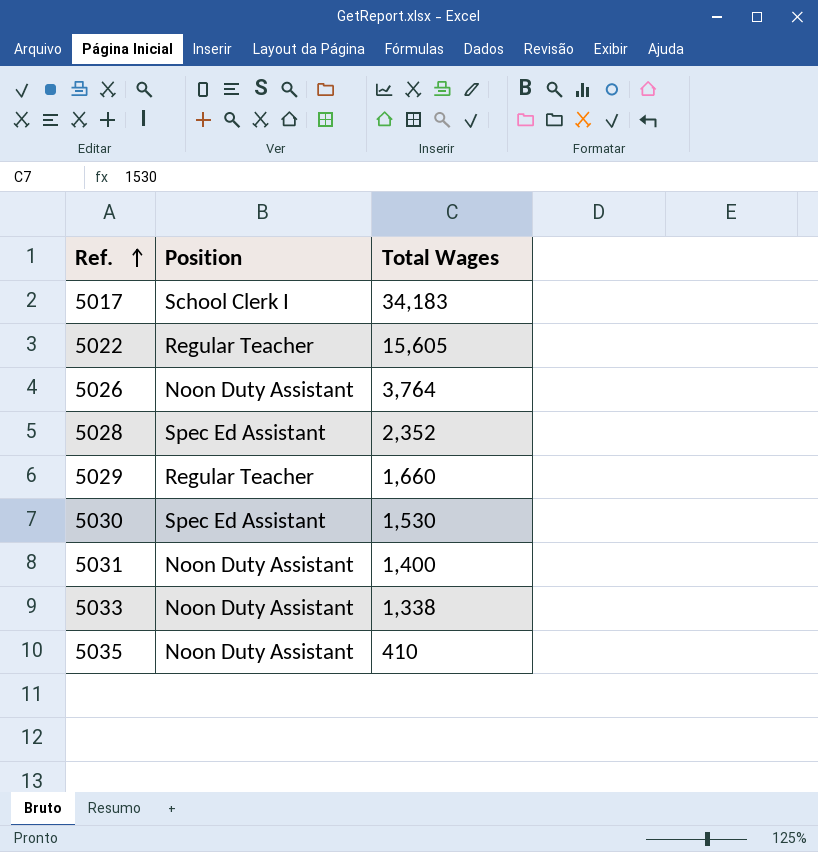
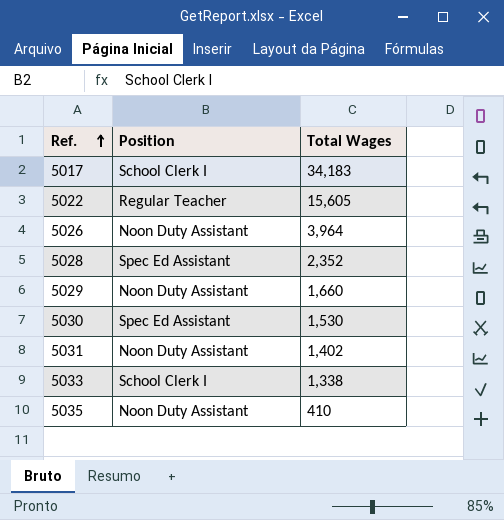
5026 | Total Wages: 3,764 -> 3,964
5029 | Position: Regular Teacher -> Noon Duty Assistant
5031 | Total Wages: 1,400 -> 1,402
5033 | Position: Noon Duty Assistant -> School Clerk I

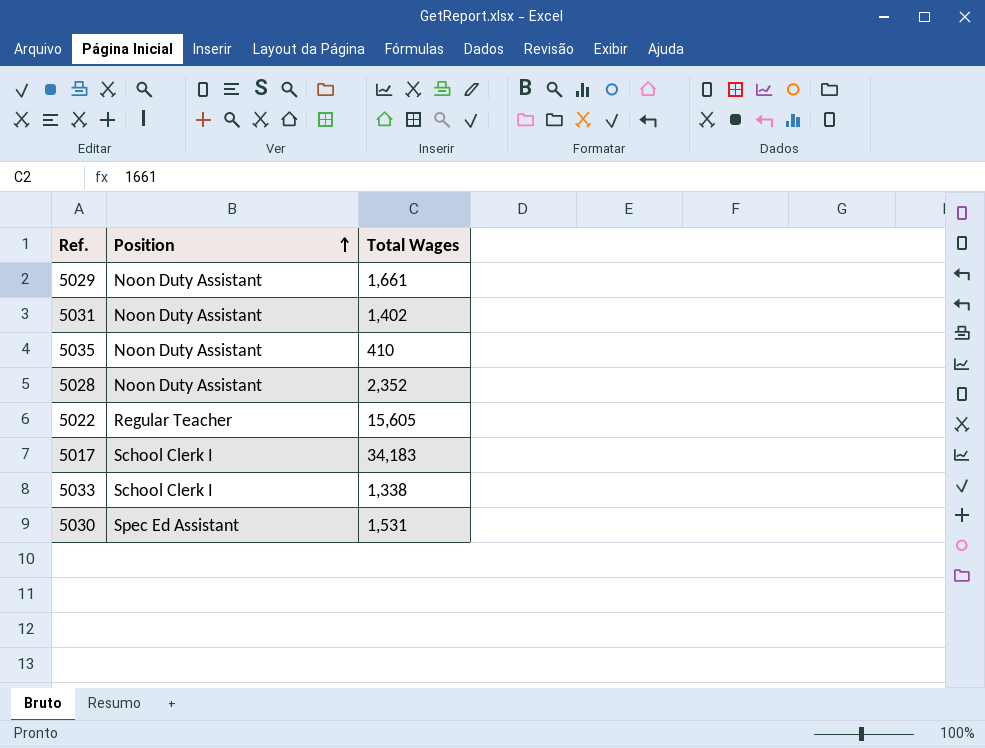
row order: Ref. ascending -> Position ascending
row 5026: Noon Duty Assistant | 3,964 -> none
5029 | Total Wages: 1,660 -> 1,661
5028 | Position: Spec Ed Assistant -> Noon Duty Assistant
5030 | Total Wages: 1,530 -> 1,531

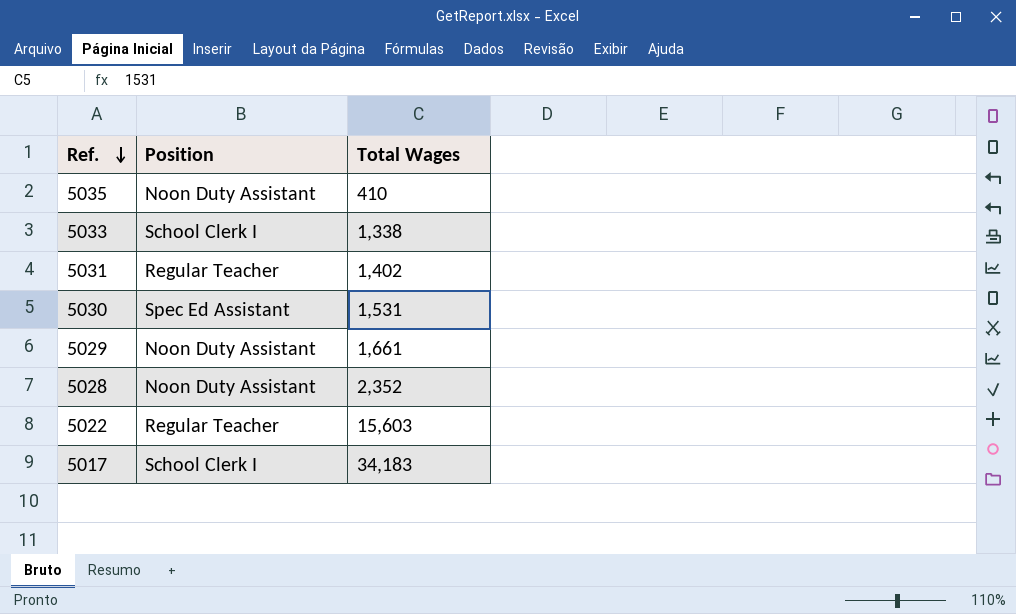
row order: Position ascending -> Ref. descending
5031 | Position: Noon Duty Assistant -> Regular Teacher
5022 | Total Wages: 15,605 -> 15,603

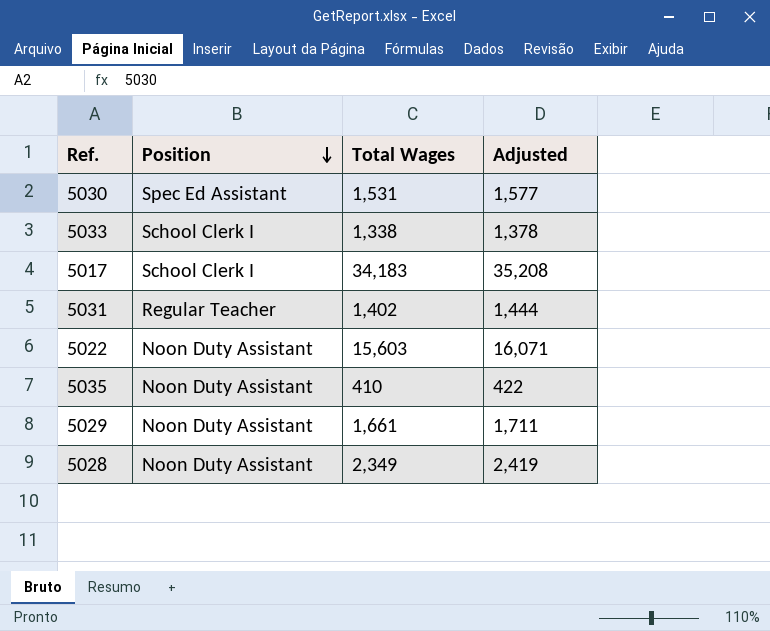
row order: Ref. descending -> Position descending
column Adjusted | formula: none -> [Total Wages] * 1.03
5022 | Position: Regular Teacher -> Noon Duty Assistant
5028 | Total Wages: 2,352 -> 2,349

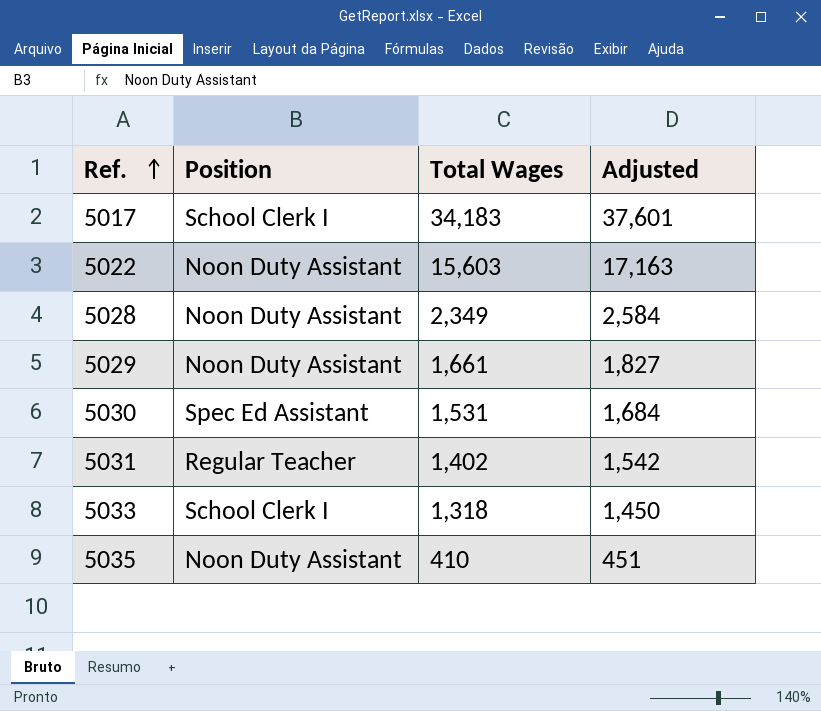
row order: Position descending -> Ref. ascending
column Adjusted | formula: [Total Wages] * 1.03 -> [Total Wages] * 1.1
5033 | Total Wages: 1,338 -> 1,318

